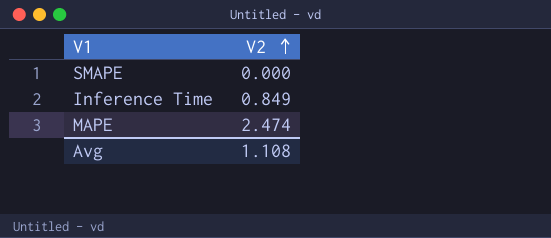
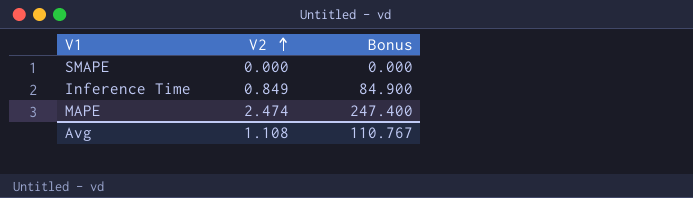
column Bonus | formula: none -> [V2] * 100

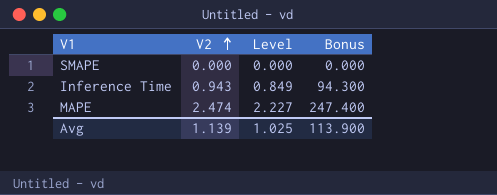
column Level | formula: none -> [V2] * 0.9
Inference Time | V2: 0.849 -> 0.943
Inference Time | Bonus: 84.900 -> 94.300
Avg | V2: 1.108 -> 1.139
Avg | Bonus: 110.767 -> 113.900

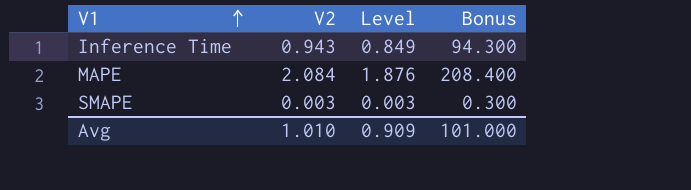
row order: V2 ascending -> V1 ascending
MAPE | V2: 2.474 -> 2.084
MAPE | Level: 2.227 -> 1.876
MAPE | Bonus: 247.400 -> 208.400
SMAPE | V2: 0.000 -> 0.003
SMAPE | Level: 0.000 -> 0.003
SMAPE | Bonus: 0.000 -> 0.300
Avg | V2: 1.139 -> 1.010
Avg | Level: 1.025 -> 0.909
Avg | Bonus: 113.900 -> 101.000

